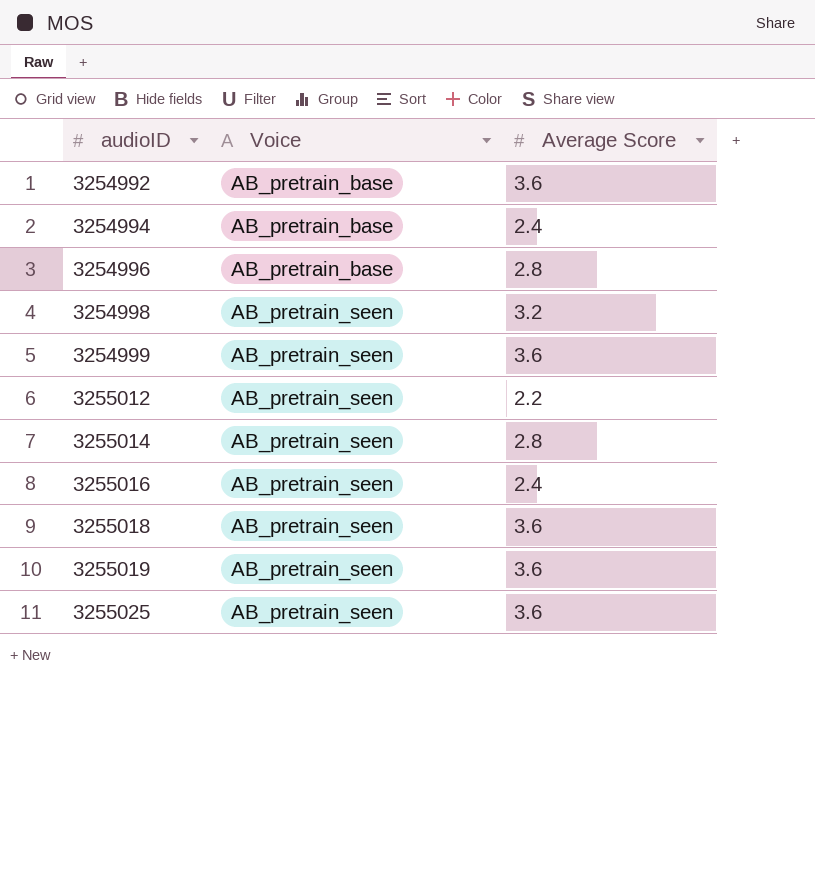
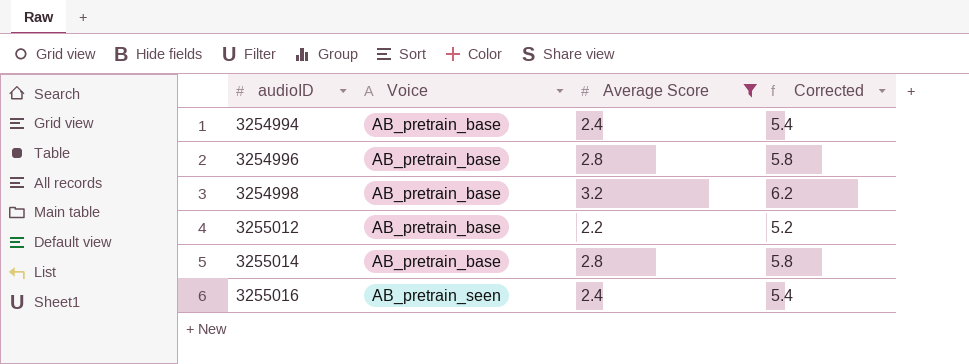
filter: none -> Average Score != 3.6
column Corrected | formula: none -> [Average Score] + 3
3254998 | Voice: AB_pretrain_seen -> AB_pretrain_base
3255012 | Voice: AB_pretrain_seen -> AB_pretrain_base
3255014 | Voice: AB_pretrain_seen -> AB_pretrain_base

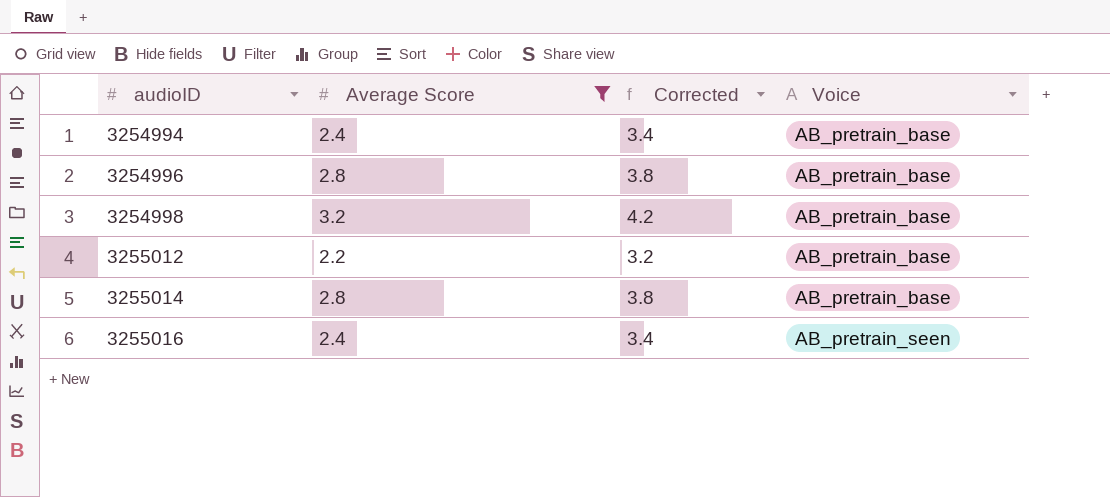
column Corrected | formula: [Average Score] + 3 -> [Average Score] + 1
column Voice | position: 2 -> 4

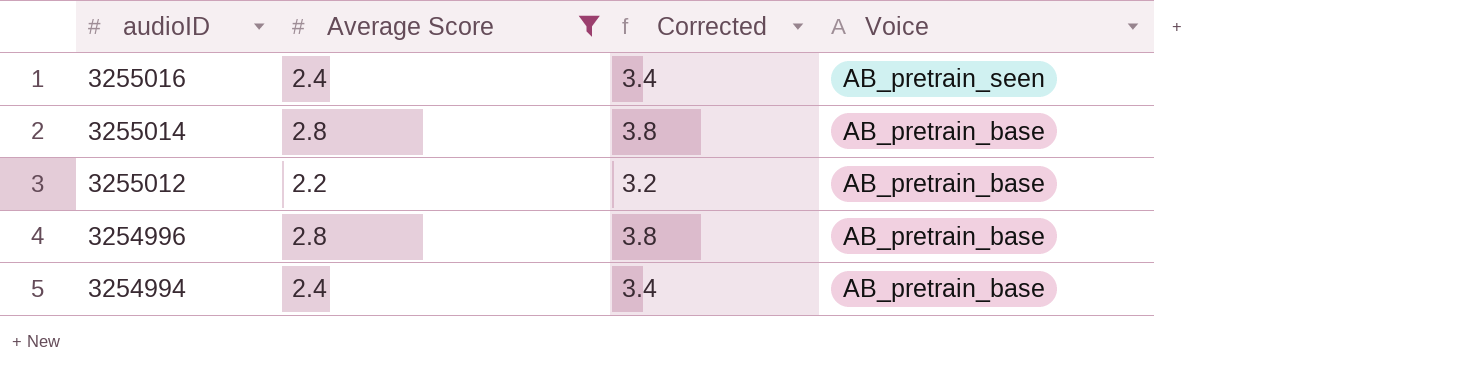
row order: audioID ascending -> audioID descending
row 3254998: 3.2 | 4.2 | AB_pretrain_base -> none

